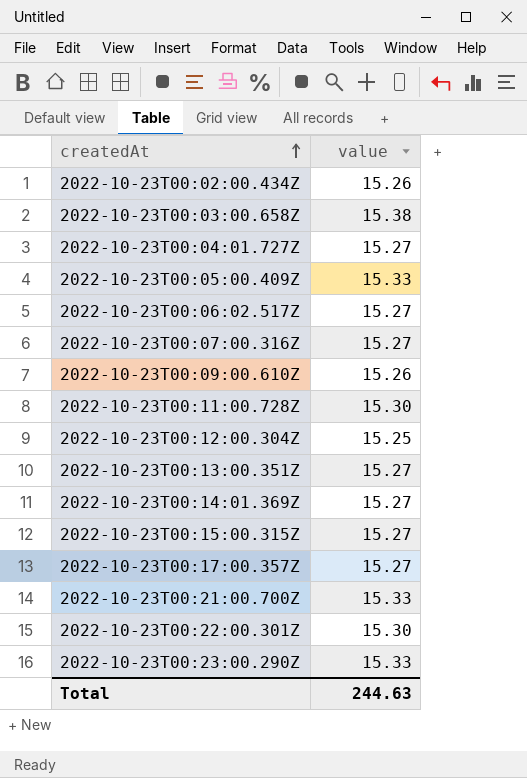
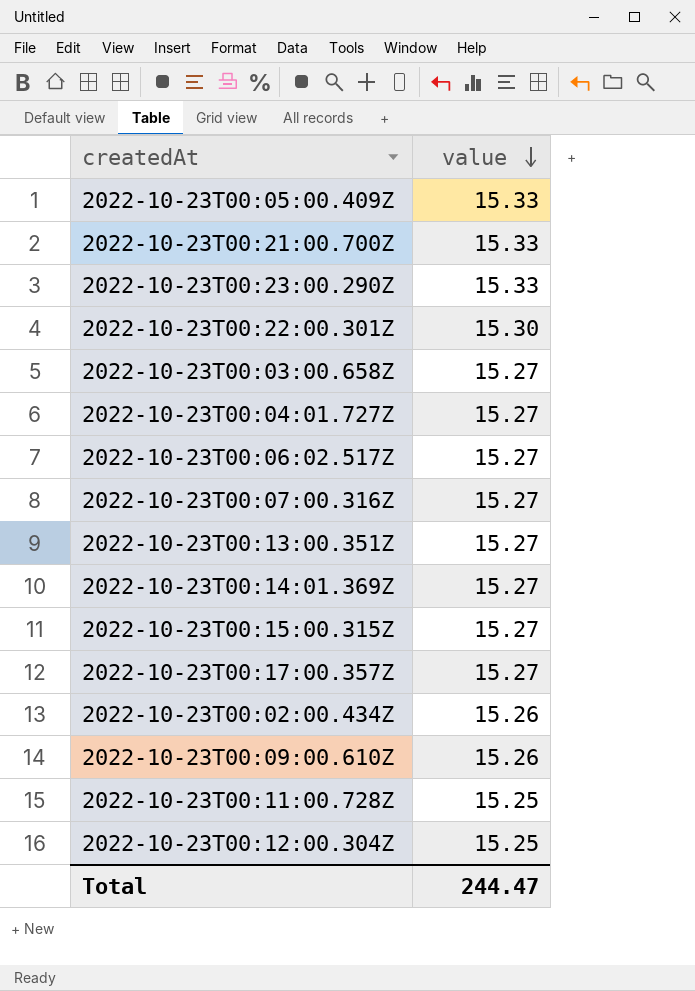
row order: createdAt ascending -> value descending
2022-10-23T00:03:00.658Z | value: 15.38 -> 15.27
2022-10-23T00:11:00.728Z | value: 15.30 -> 15.25
Total | value: 244.63 -> 244.47

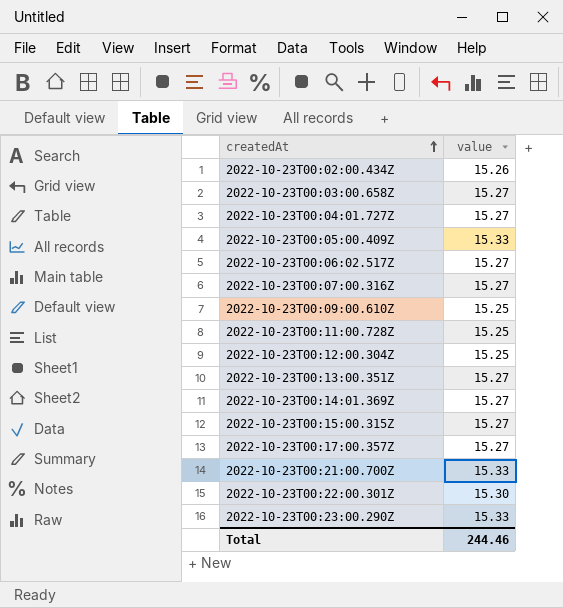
row order: value descending -> createdAt ascending
2022-10-23T00:09:00.610Z | value: 15.26 -> 15.25
Total | value: 244.47 -> 244.46

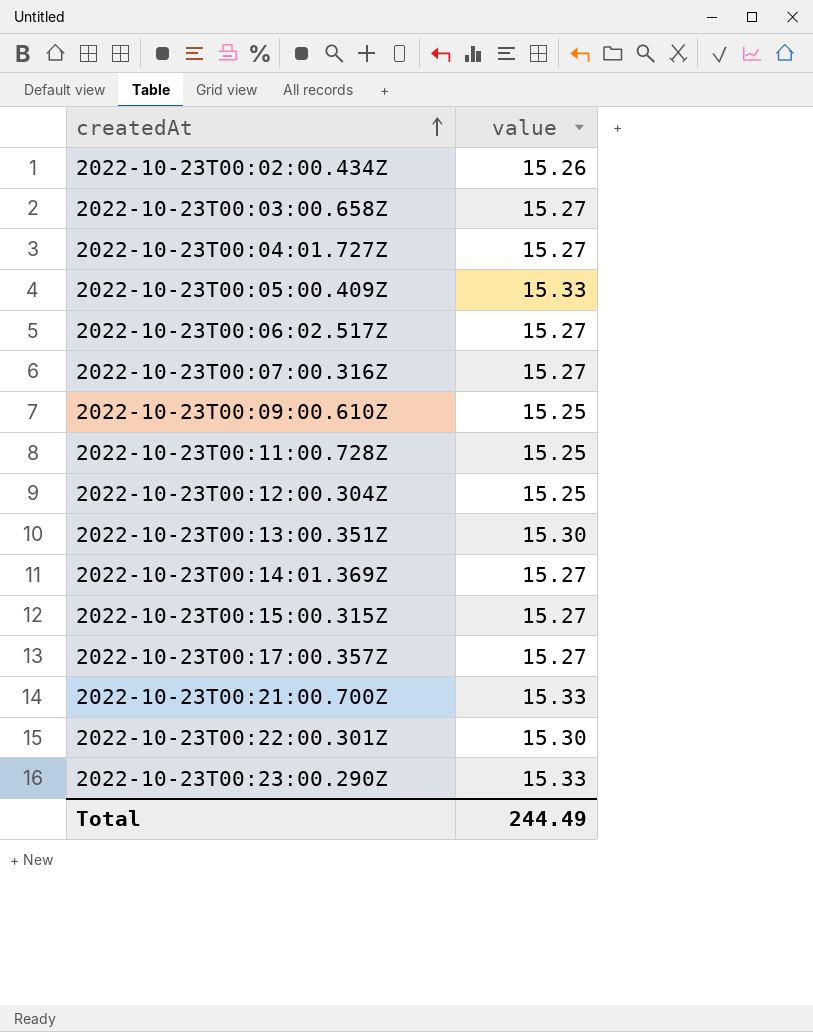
2022-10-23T00:13:00.351Z | value: 15.27 -> 15.30
Total | value: 244.46 -> 244.49

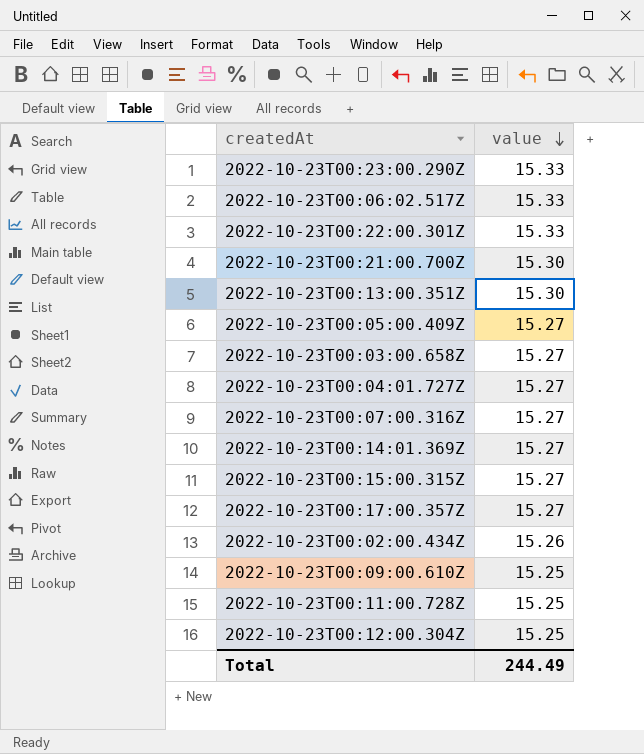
row order: createdAt ascending -> value descending
2022-10-23T00:06:02.517Z | value: 15.27 -> 15.33
2022-10-23T00:22:00.301Z | value: 15.30 -> 15.33
2022-10-23T00:21:00.700Z | value: 15.33 -> 15.30
2022-10-23T00:05:00.409Z | value: 15.33 -> 15.27

